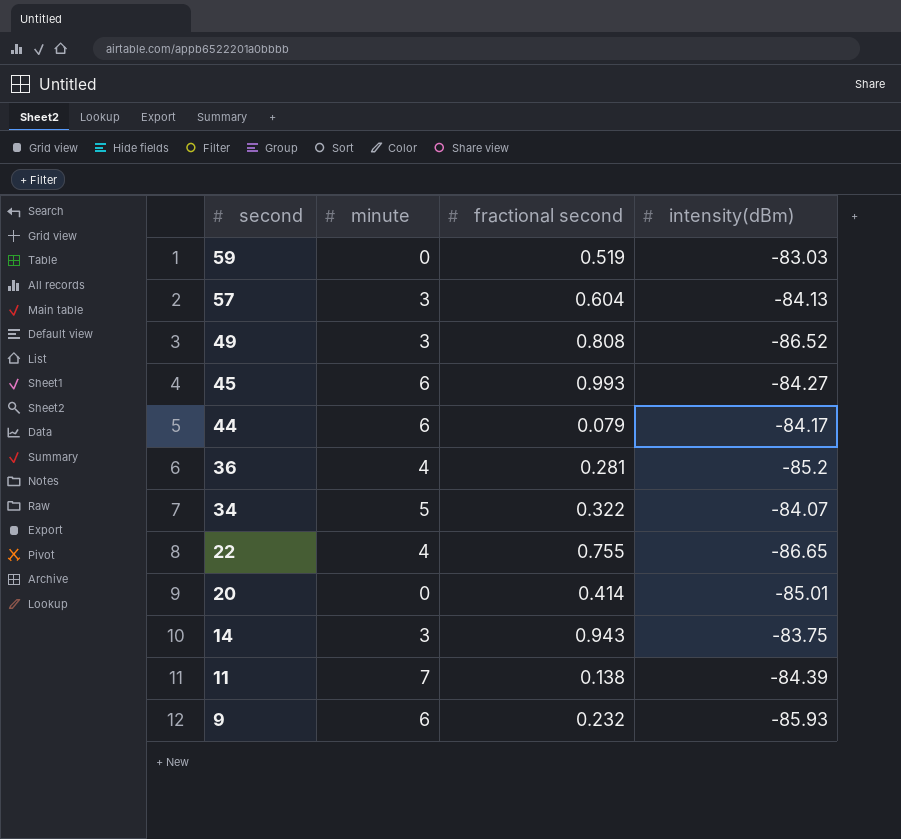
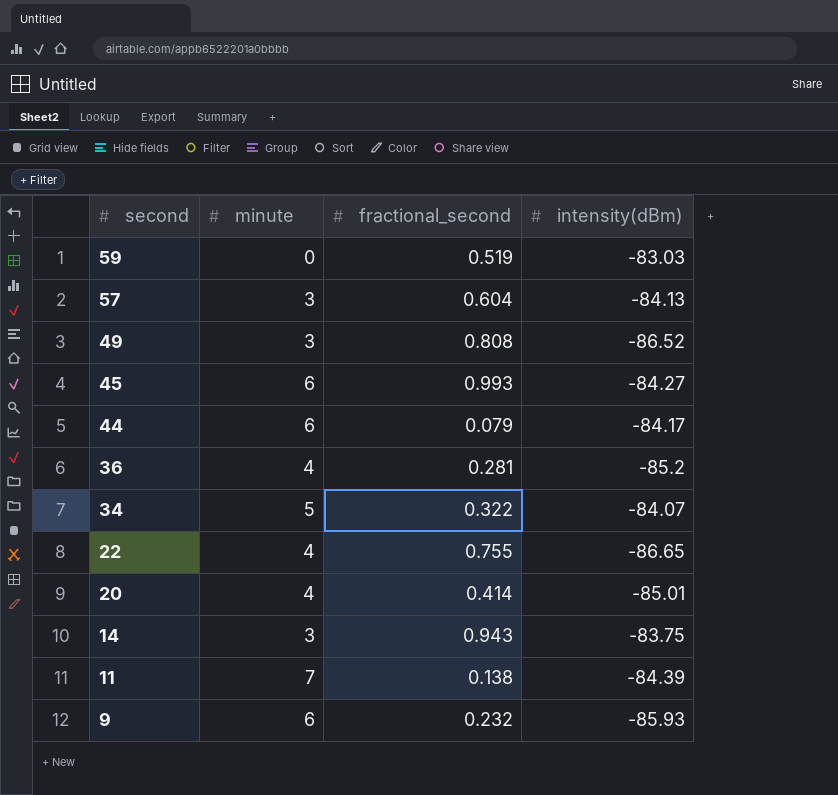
column name: fractional second -> fractional_second
20 | minute: 0 -> 4

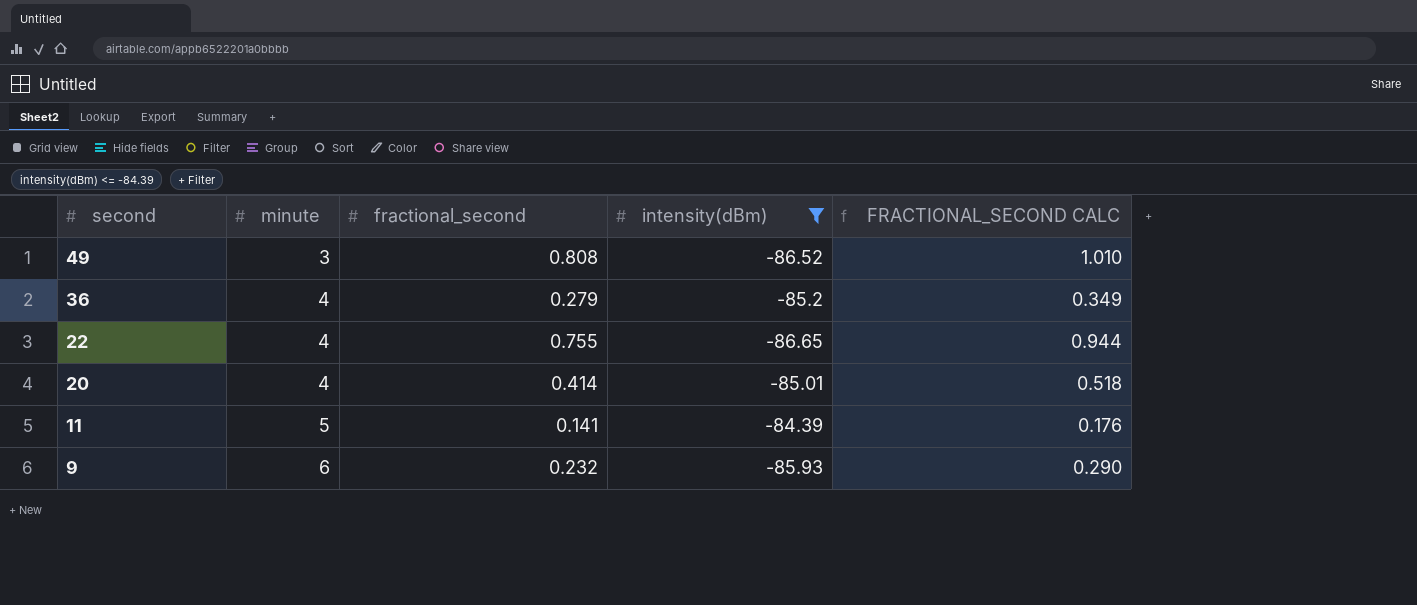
filter: none -> intensity(dBm) <= -84.39
column FRACTIONAL_SECOND CALC | formula: none -> [fractional_second] * 1.25
36 | fractional_second: 0.281 -> 0.279
11 | minute: 7 -> 5
11 | fractional_second: 0.138 -> 0.141

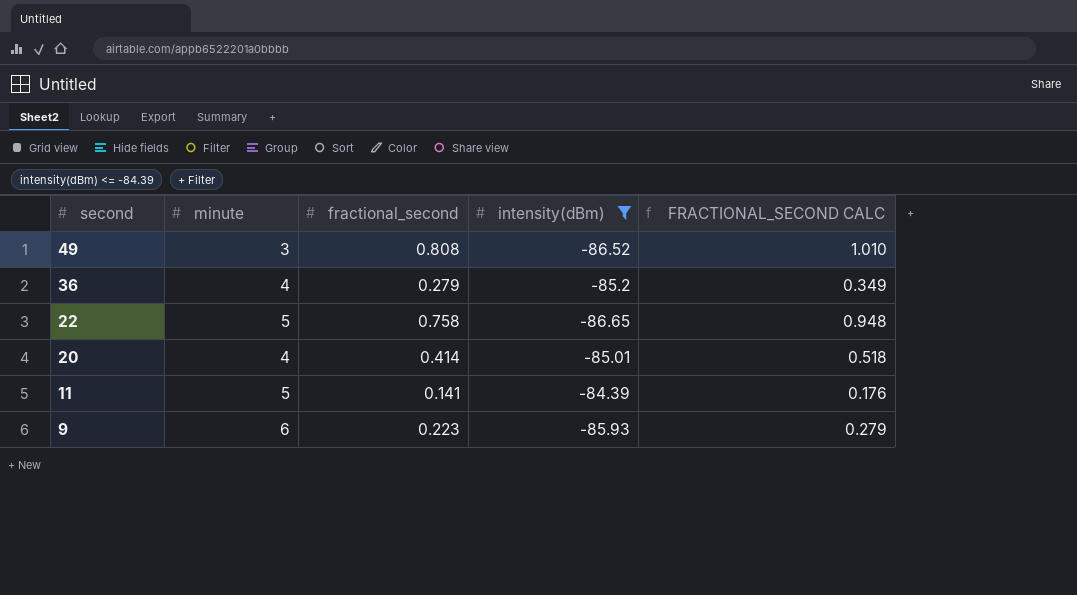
22 | minute: 4 -> 5
22 | fractional_second: 0.755 -> 0.758
22 | FRACTIONAL_SECOND CALC: 0.944 -> 0.948
9 | fractional_second: 0.232 -> 0.223
9 | FRACTIONAL_SECOND CALC: 0.290 -> 0.279

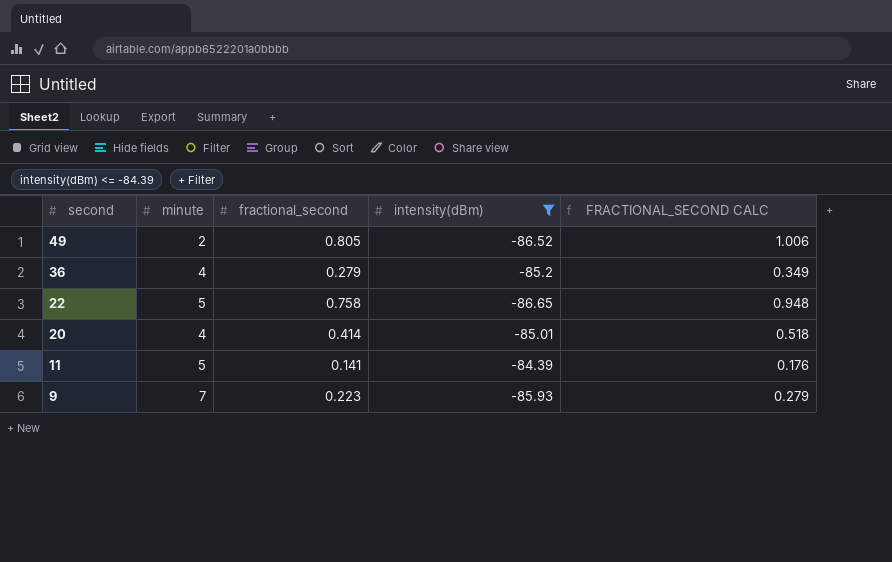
49 | minute: 3 -> 2
49 | fractional_second: 0.808 -> 0.805
49 | FRACTIONAL_SECOND CALC: 1.010 -> 1.006
9 | minute: 6 -> 7

